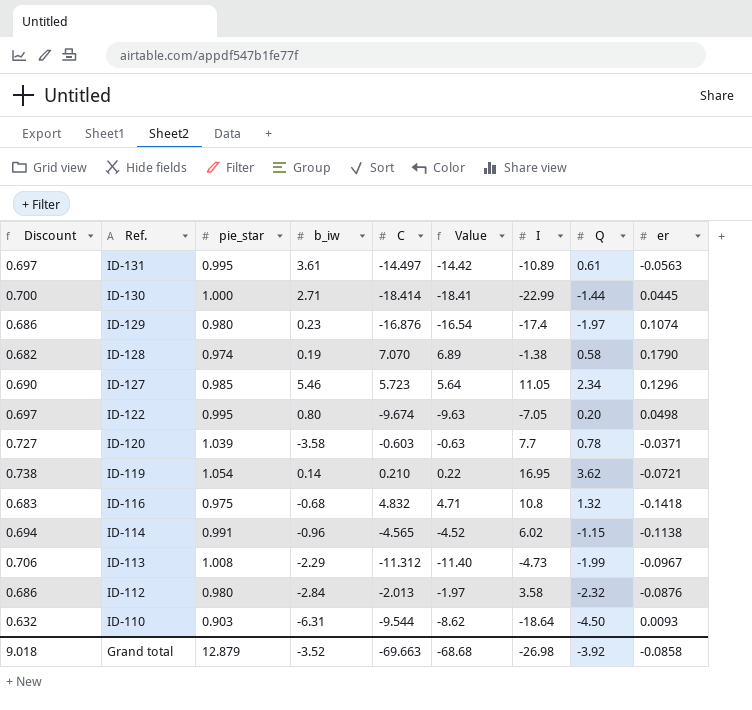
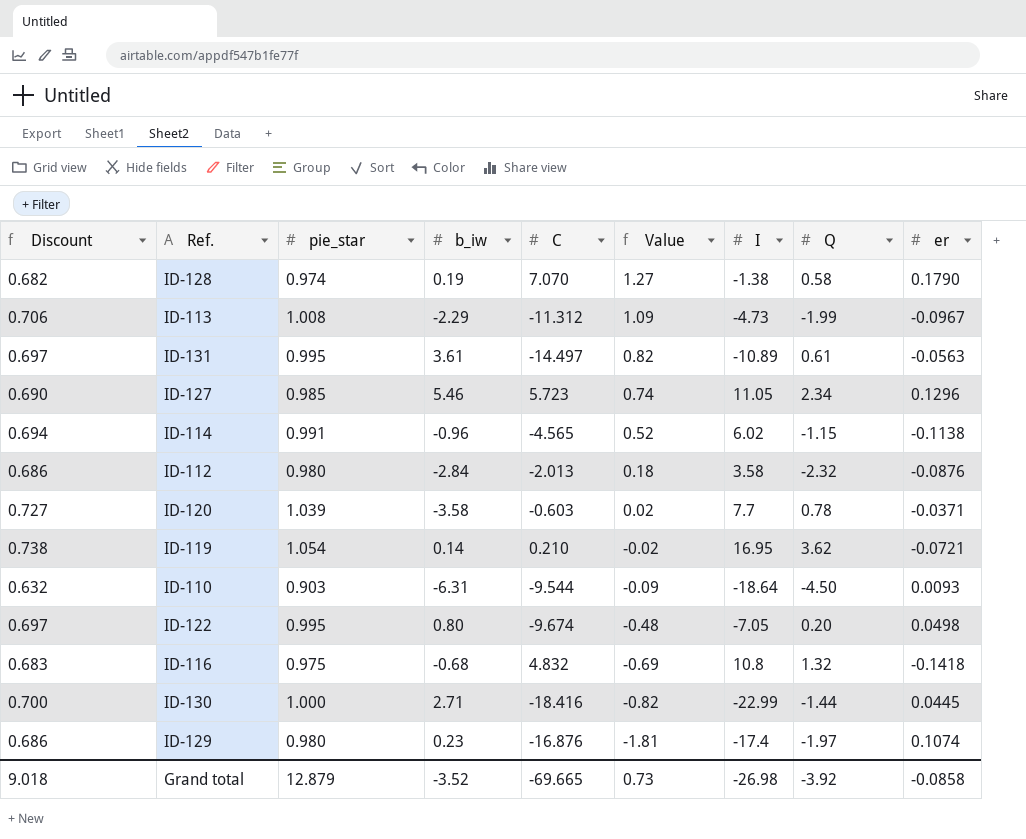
row order: Ref. descending -> Value descending
column Value | formula: [pie_star] * [C] -> [C] * [er]
ID-130 | C: -18.414 -> -18.416
Grand total | C: -69.663 -> -69.665
Grand total | Value: -68.68 -> 0.73

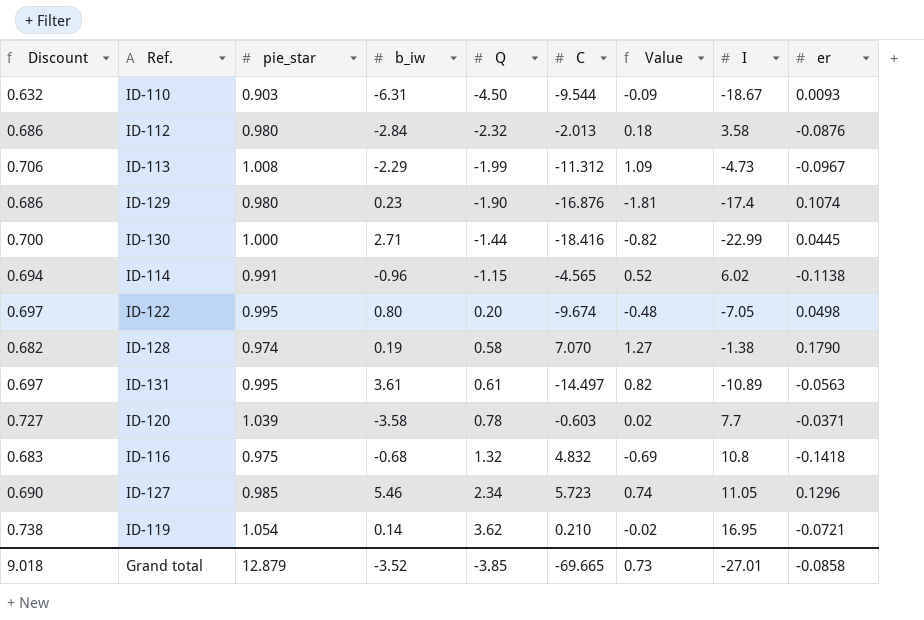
row order: Value descending -> Q ascending
column Q | position: 8 -> 5
ID-110 | I: -18.64 -> -18.67
ID-129 | Q: -1.97 -> -1.90
Grand total | Q: -3.92 -> -3.85
Grand total | I: -26.98 -> -27.01

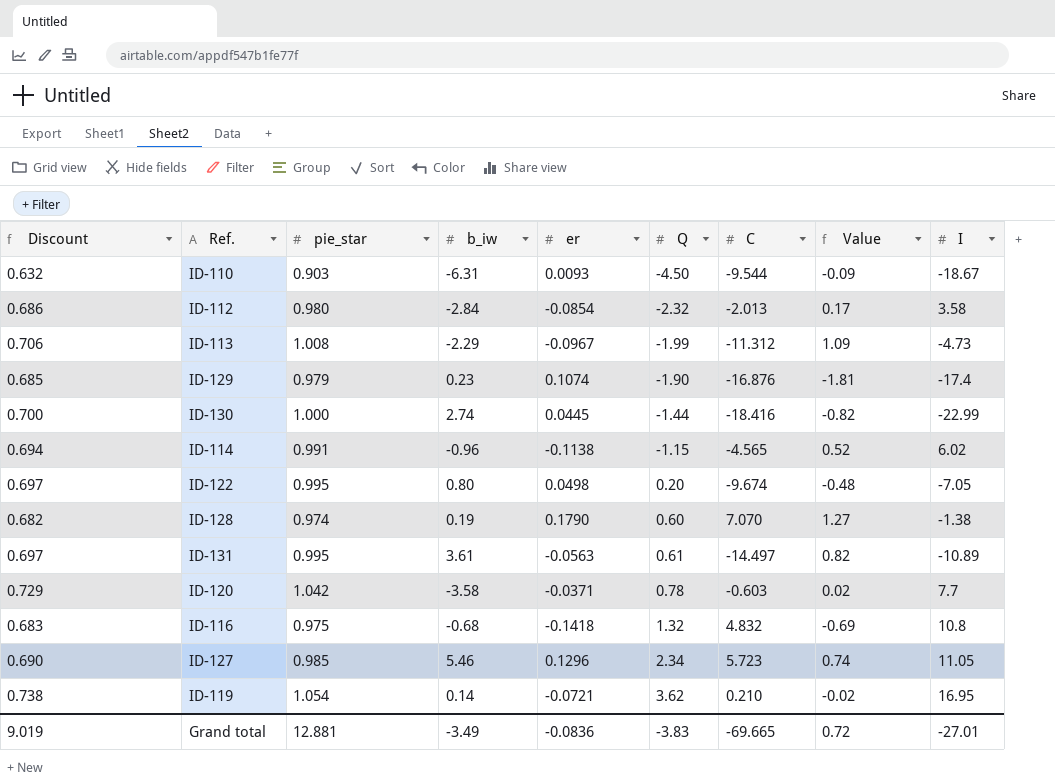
column er | position: 9 -> 5
ID-112 | er: -0.0876 -> -0.0854
ID-112 | Value: 0.18 -> 0.17
ID-129 | Discount: 0.686 -> 0.685
ID-129 | pie_star: 0.980 -> 0.979
ID-130 | b_iw: 2.71 -> 2.74
ID-128 | Q: 0.58 -> 0.60
ID-120 | Discount: 0.727 -> 0.729
ID-120 | pie_star: 1.039 -> 1.042
Grand total | Discount: 9.018 -> 9.019
Grand total | pie_star: 12.879 -> 12.881
Grand total | b_iw: -3.52 -> -3.49
Grand total | er: -0.0858 -> -0.0836
Grand total | Q: -3.85 -> -3.83
Grand total | Value: 0.73 -> 0.72

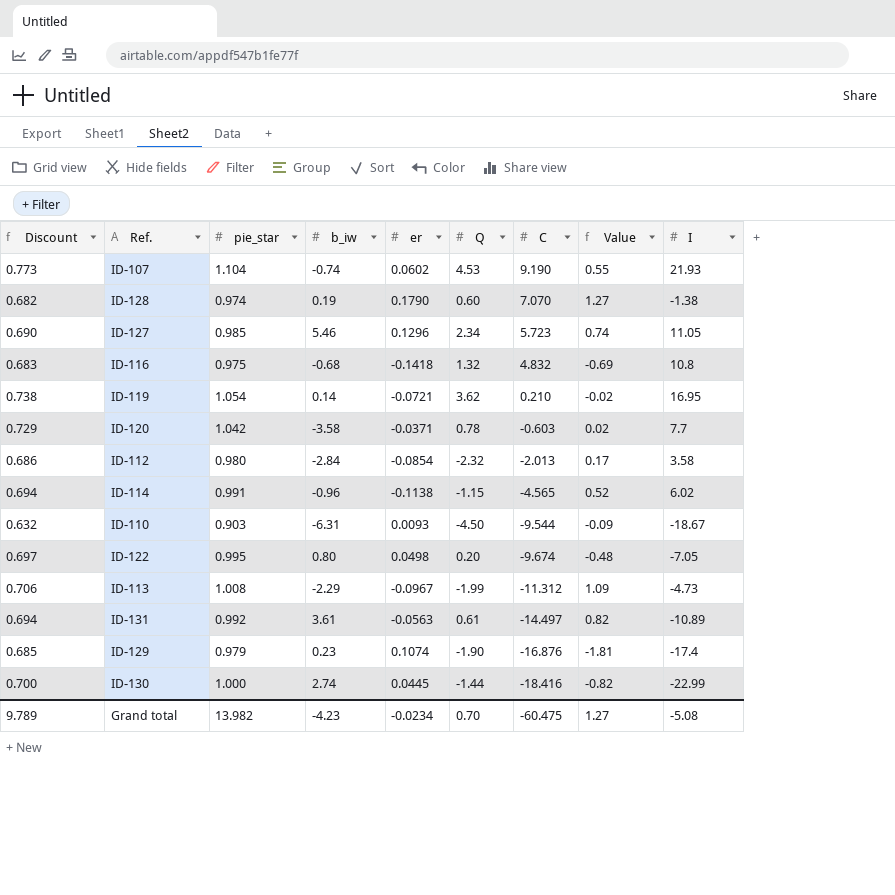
row order: Q ascending -> C descending
row ID-107: none -> 0.773 | 1.104 | -0.74 | 0.0602 | 4.53 | 9.190 | 0.55 | 21.93
ID-131 | Discount: 0.697 -> 0.694
ID-131 | pie_star: 0.995 -> 0.992
Grand total | Discount: 9.019 -> 9.789
Grand total | pie_star: 12.881 -> 13.982
Grand total | b_iw: -3.49 -> -4.23
Grand total | er: -0.0836 -> -0.0234
Grand total | Q: -3.83 -> 0.70
Grand total | C: -69.665 -> -60.475
Grand total | Value: 0.72 -> 1.27
Grand total | I: -27.01 -> -5.08

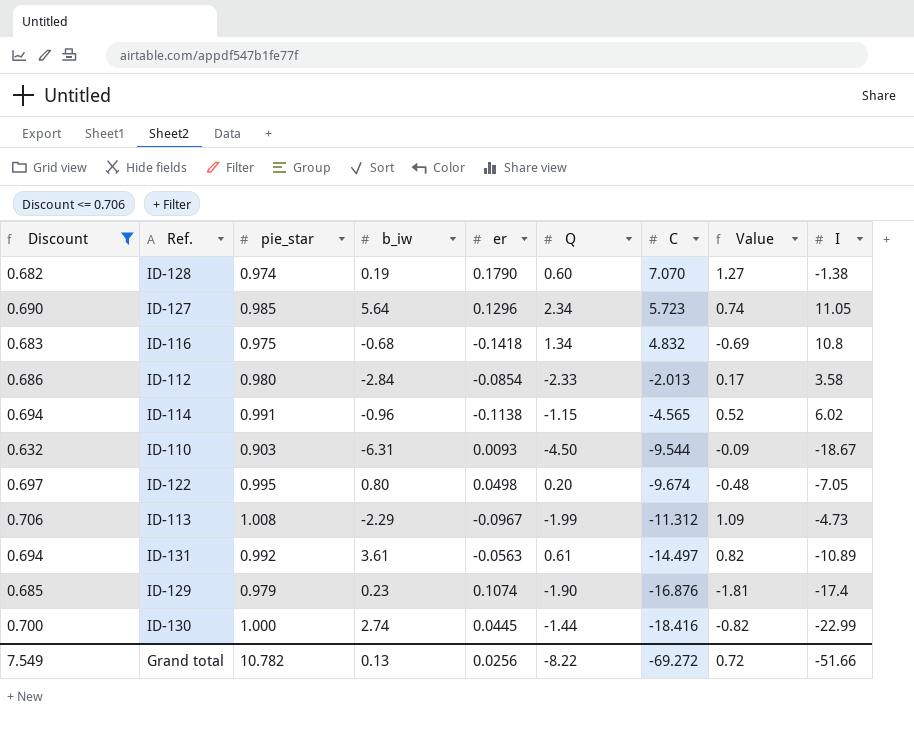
filter: none -> Discount <= 0.706
ID-127 | b_iw: 5.46 -> 5.64
ID-116 | Q: 1.32 -> 1.34
ID-112 | Q: -2.32 -> -2.33
Grand total | Discount: 9.789 -> 7.549
Grand total | pie_star: 13.982 -> 10.782
Grand total | b_iw: -4.23 -> 0.13
Grand total | er: -0.0234 -> 0.0256
Grand total | Q: 0.70 -> -8.22
Grand total | C: -60.475 -> -69.272
Grand total | Value: 1.27 -> 0.72
Grand total | I: -5.08 -> -51.66

